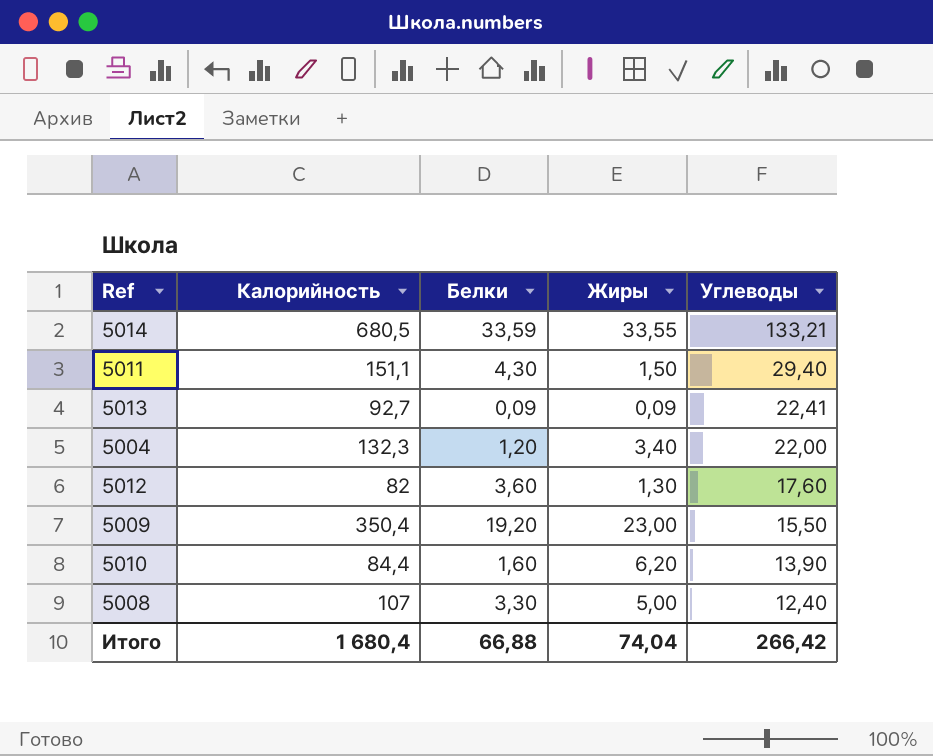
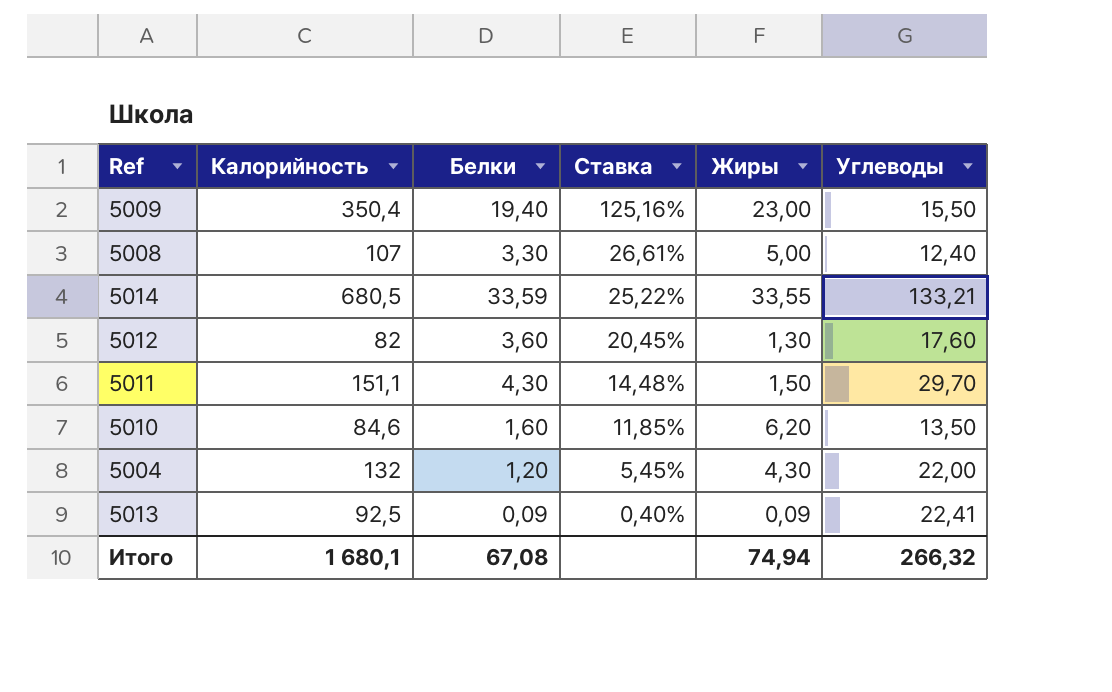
row order: Углеводы descending -> Ставка descending
column Ставка | formula: none -> [Белки] / [Углеводы]
5009 | Белки: 19,20 -> 19,40
5011 | Углеводы: 29,40 -> 29,70
5010 | Калорийность: 84,4 -> 84,6
5010 | Углеводы: 13,90 -> 13,50
5004 | Калорийность: 132,3 -> 132
5004 | Жиры: 3,40 -> 4,30
5013 | Калорийность: 92,7 -> 92,5
Итого | Калорийность: 1 680,4 -> 1 680,1
Итого | Белки: 66,88 -> 67,08
Итого | Жиры: 74,04 -> 74,94
Итого | Углеводы: 266,42 -> 266,32

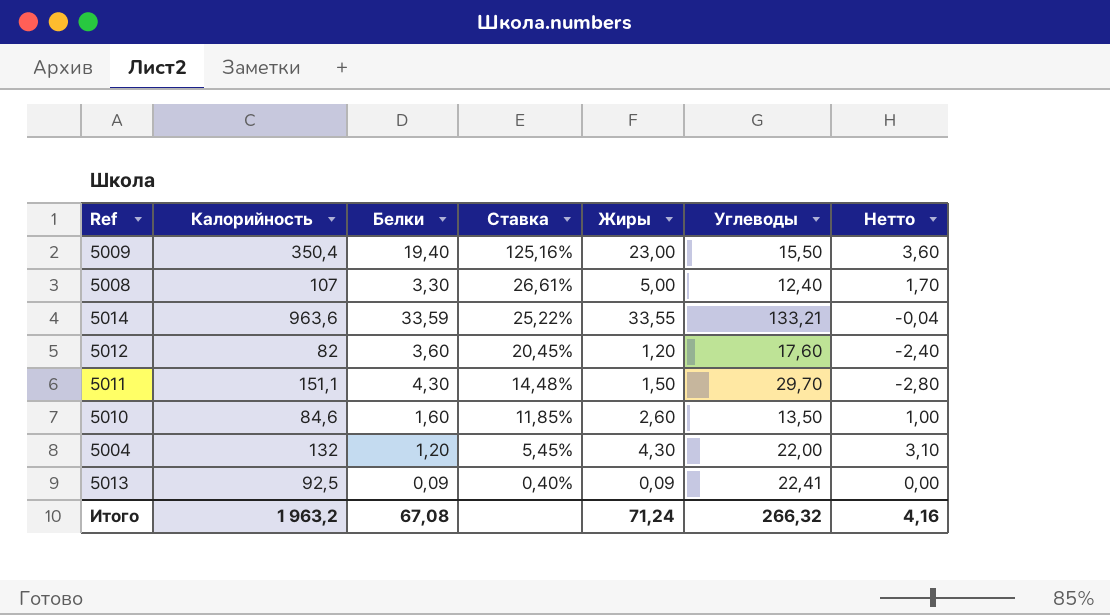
column Нетто | formula: none -> [Жиры] - [Белки]
5014 | Калорийность: 680,5 -> 963,6
5012 | Жиры: 1,30 -> 1,20
5010 | Жиры: 6,20 -> 2,60
Итого | Калорийность: 1 680,1 -> 1 963,2
Итого | Жиры: 74,94 -> 71,24

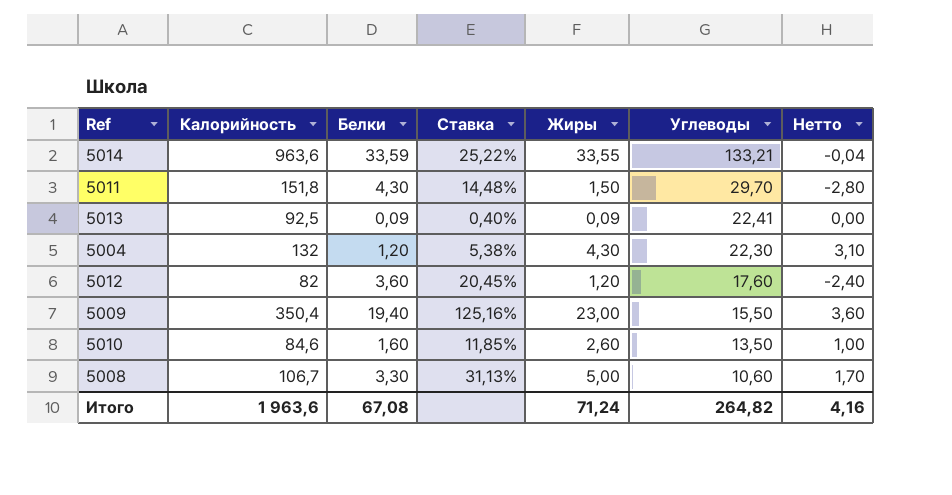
row order: Ставка descending -> Углеводы descending
5011 | Калорийность: 151,1 -> 151,8
5004 | Ставка: 5,45% -> 5,38%
5004 | Углеводы: 22,00 -> 22,30
5008 | Калорийность: 107 -> 106,7
5008 | Ставка: 26,61% -> 31,13%
5008 | Углеводы: 12,40 -> 10,60
Итого | Калорийность: 1 963,2 -> 1 963,6
Итого | Углеводы: 266,32 -> 264,82

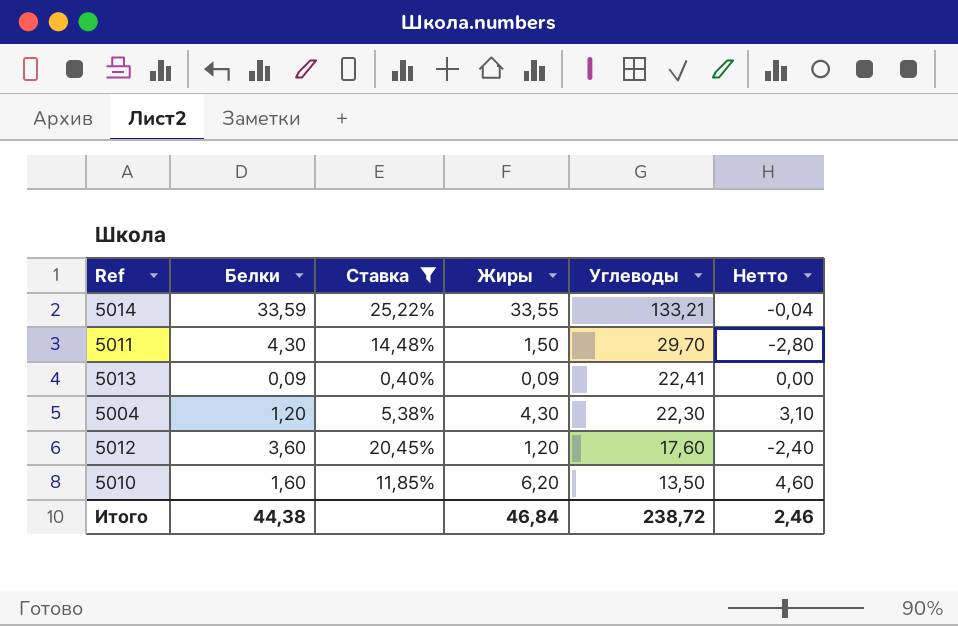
filter: none -> Ставка <= 25,22%
column Калорийность | position: 2 -> none
5010 | Жиры: 2,60 -> 6,20
5010 | Нетто: 1,00 -> 4,60
Итого | Белки: 67,08 -> 44,38
Итого | Жиры: 71,24 -> 46,84
Итого | Углеводы: 264,82 -> 238,72
Итого | Нетто: 4,16 -> 2,46

